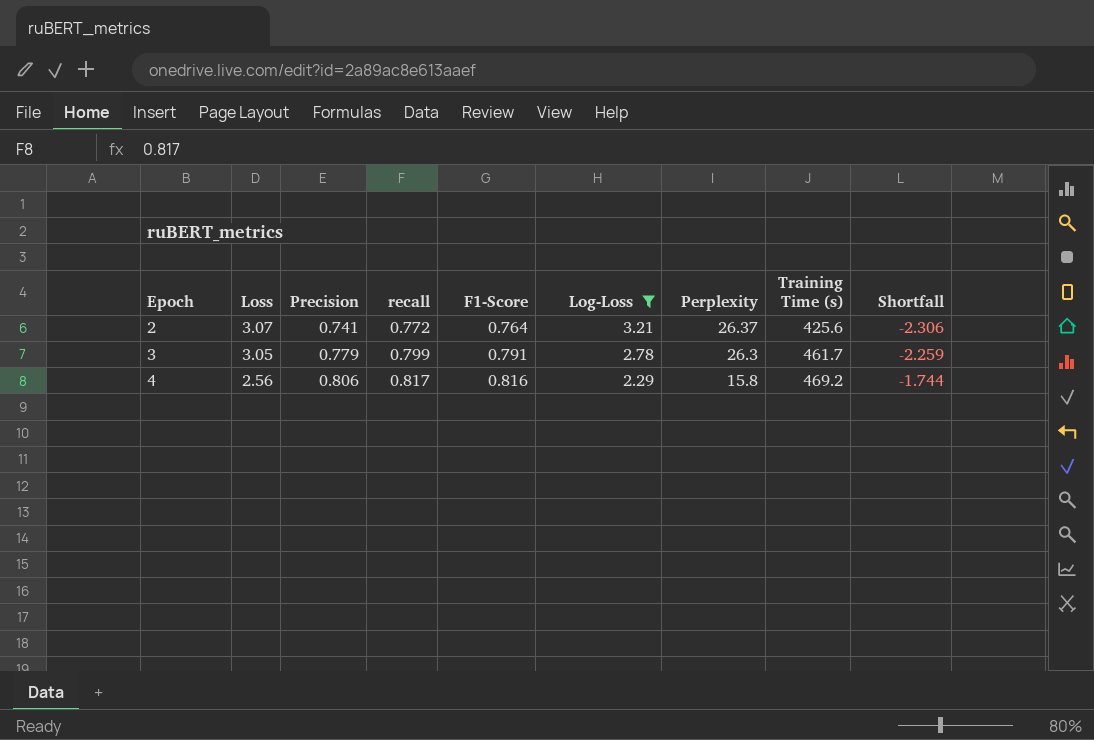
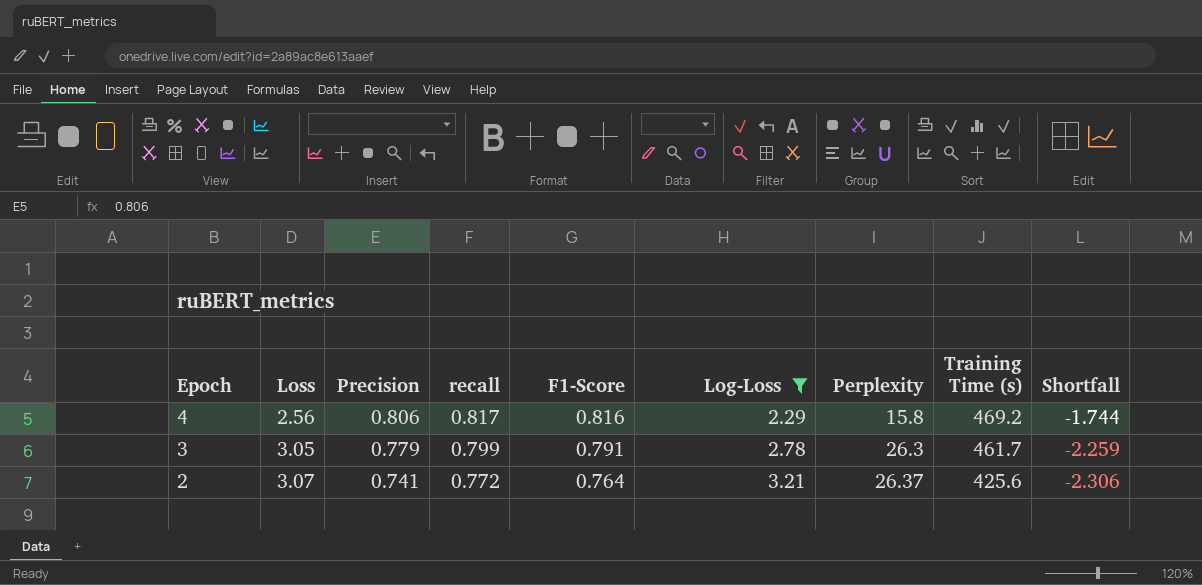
row order: Epoch ascending -> Epoch descending

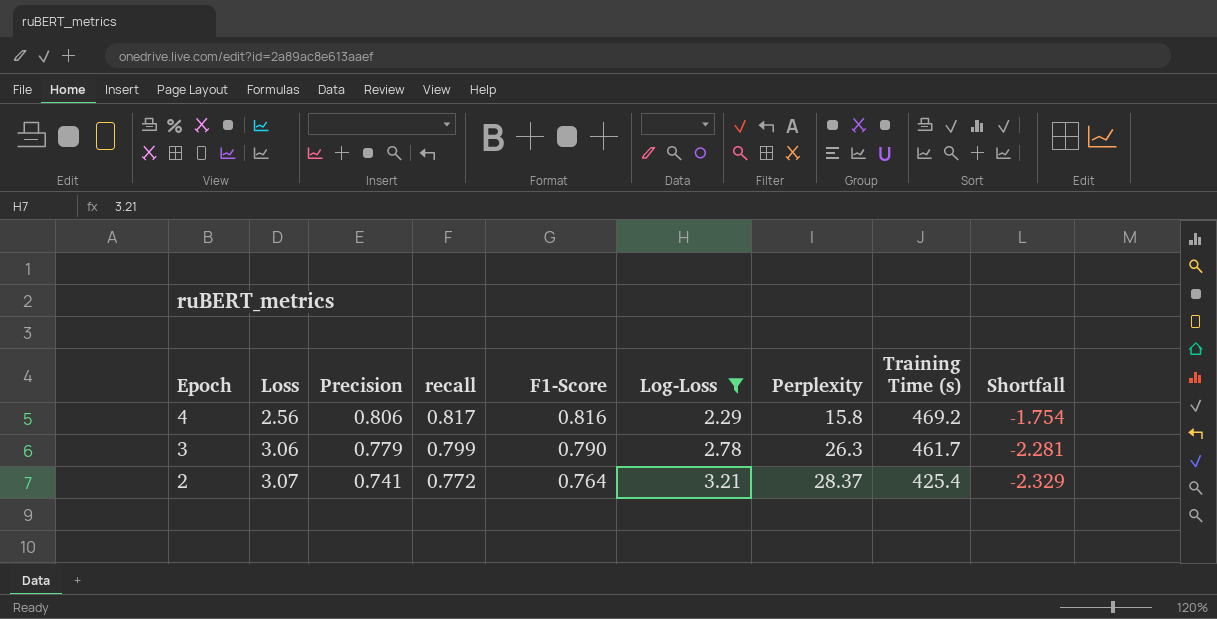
column Shortfall | formula: [F1-Score] - [Loss] -> [Precision] - [Loss]
3 | Loss: 3.05 -> 3.06
3 | F1-Score: 0.791 -> 0.790
2 | Perplexity: 26.37 -> 28.37
2 | Training Time (s): 425.6 -> 425.4

